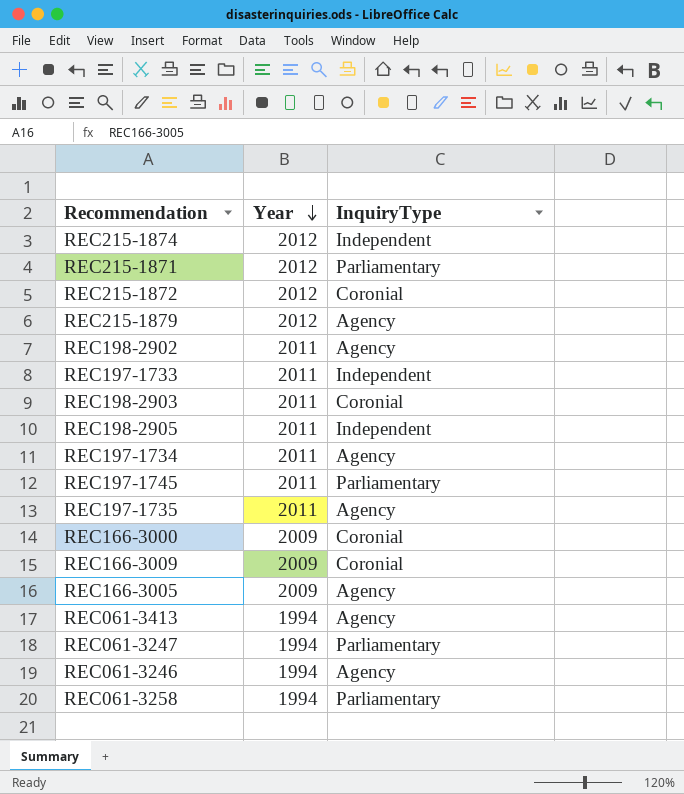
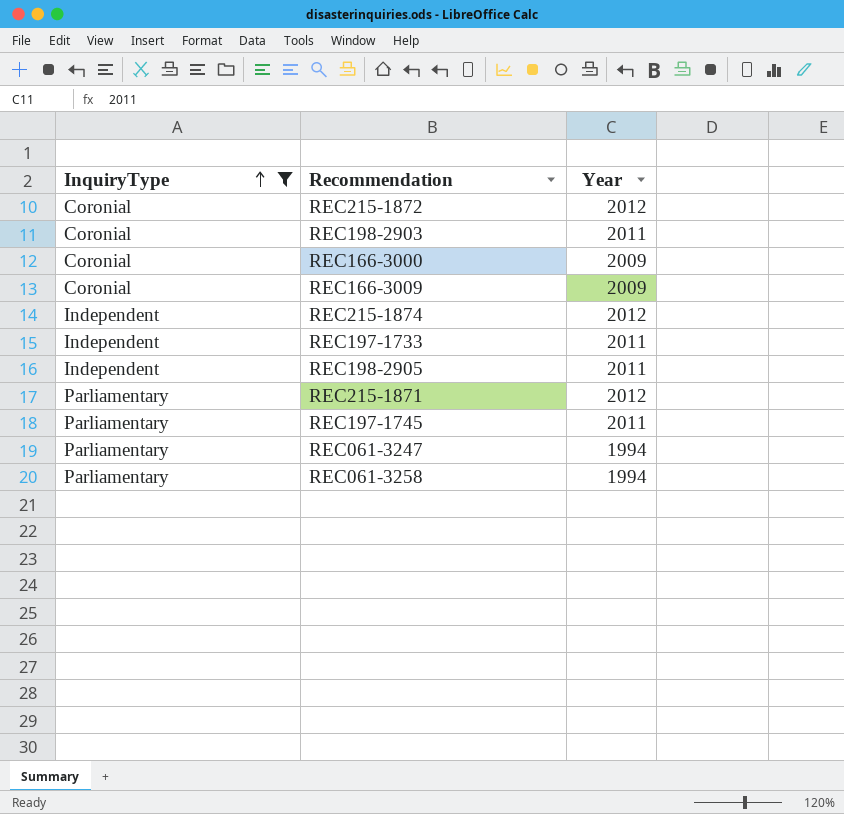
filter: none -> InquiryType != Agency
row order: Year descending -> InquiryType ascending
column InquiryType | position: 3 -> 1

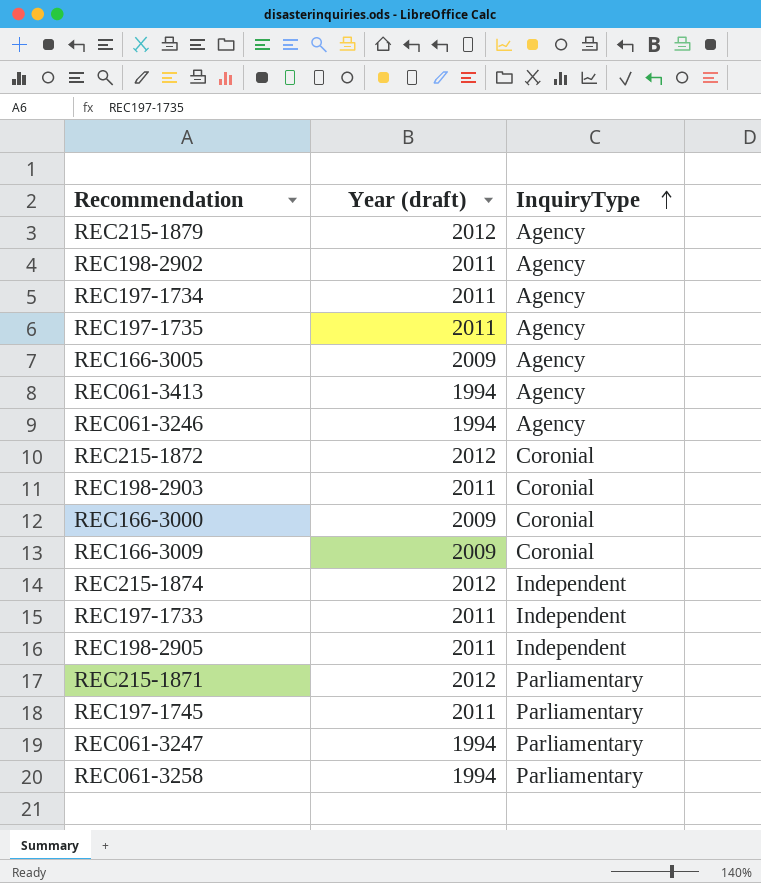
filter: InquiryType != Agency -> none
column name: Year -> Year (draft)
column InquiryType | position: 1 -> 3

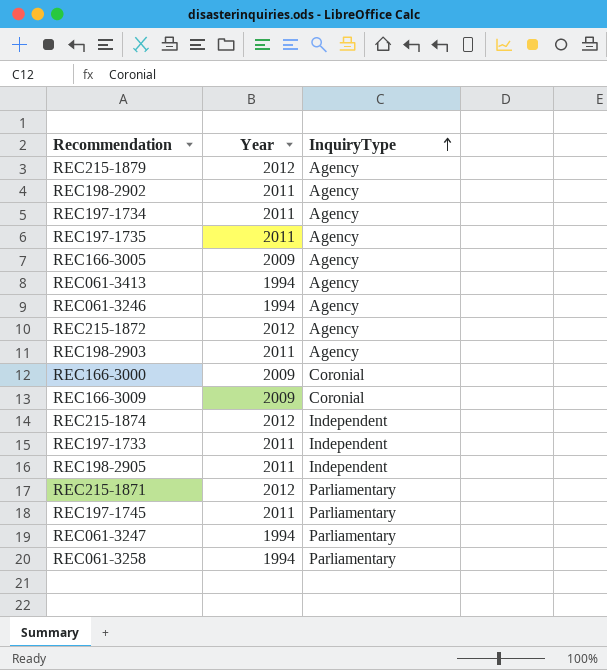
column name: Year (draft) -> Year
REC215-1872 | InquiryType: Coronial -> Agency
REC198-2903 | InquiryType: Coronial -> Agency

